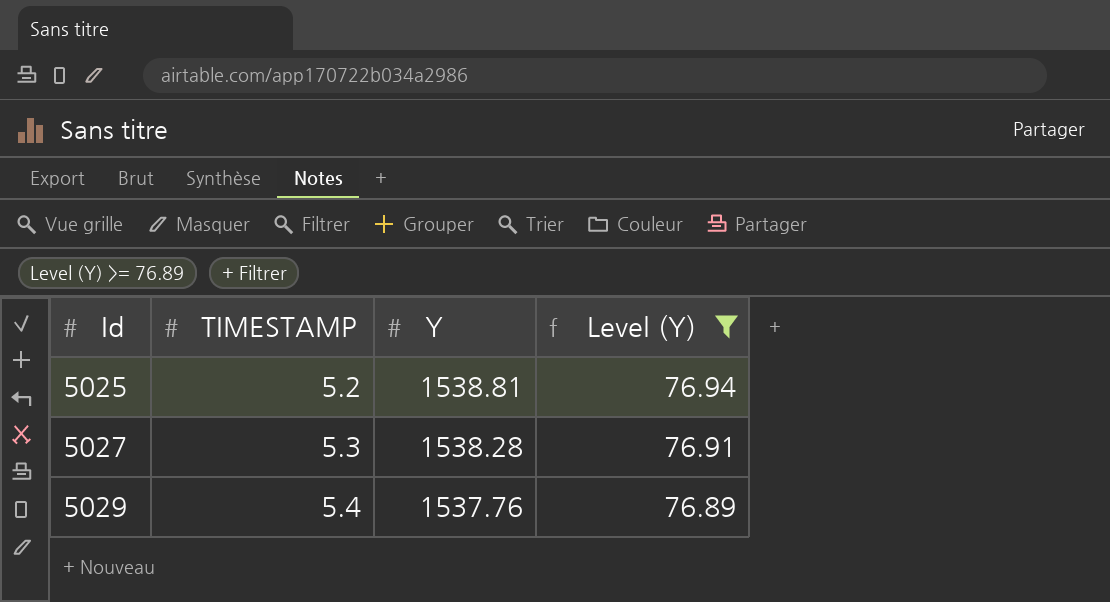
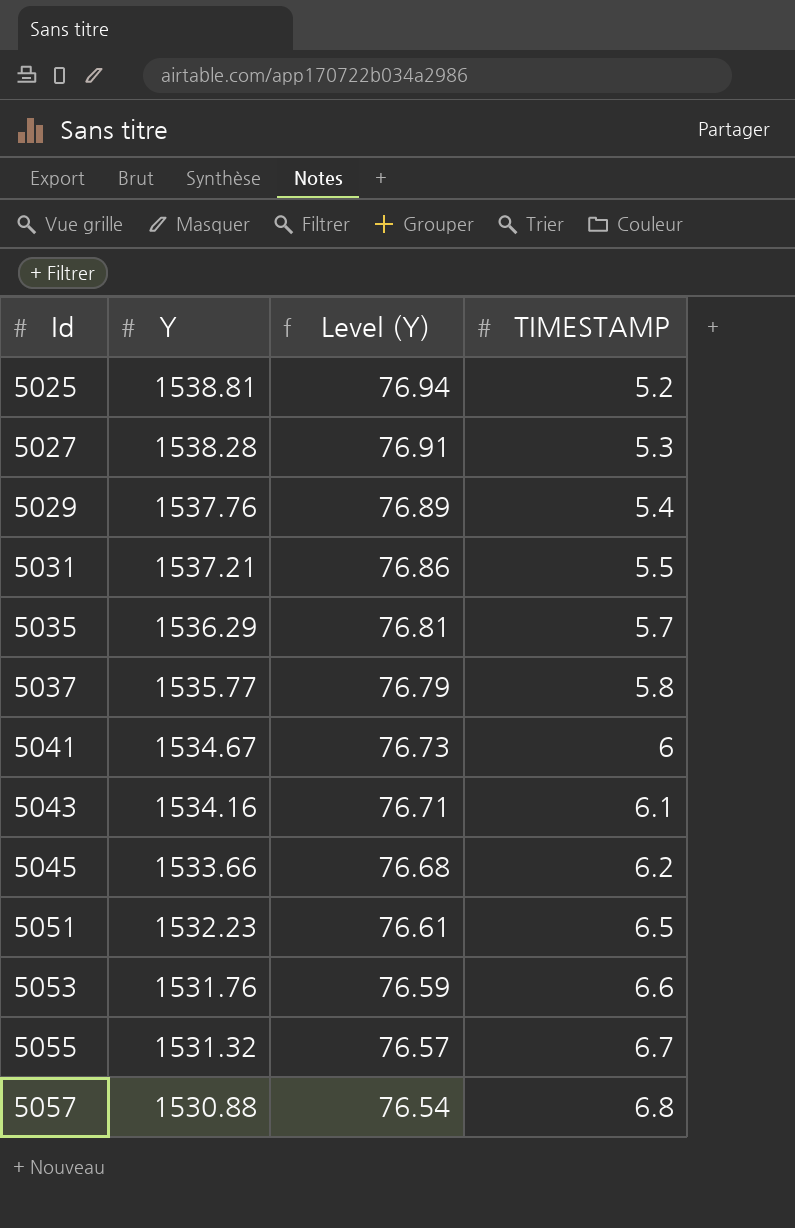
filter: Level (Y) >= 76.89 -> none
column TIMESTAMP | position: 2 -> 4

